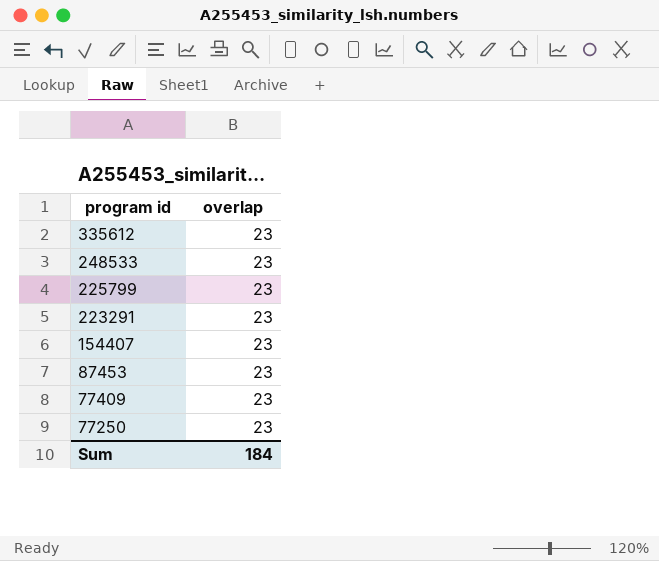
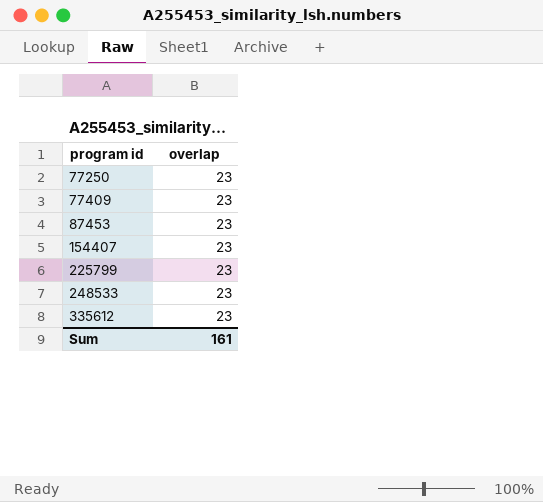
row order: program id descending -> program id ascending
row 223291: 23 -> none
Sum | overlap: 184 -> 161

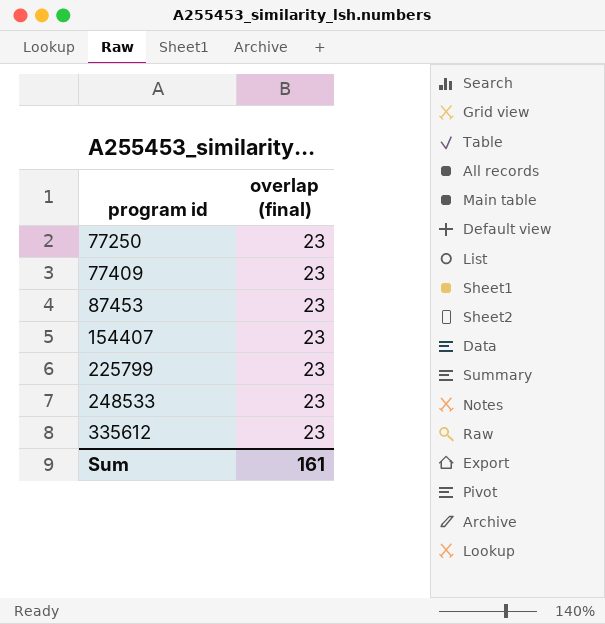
column name: overlap -> overlap (final)

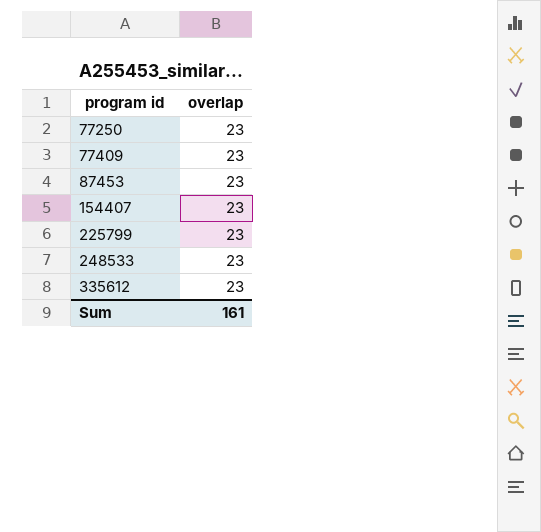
column name: overlap (final) -> overlap

